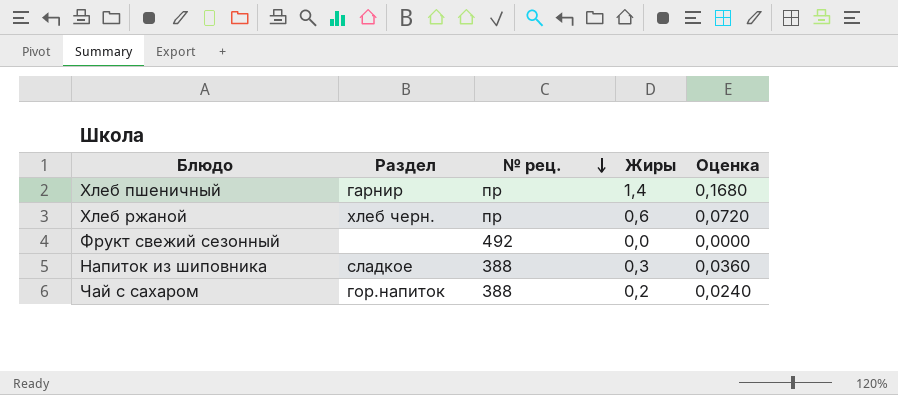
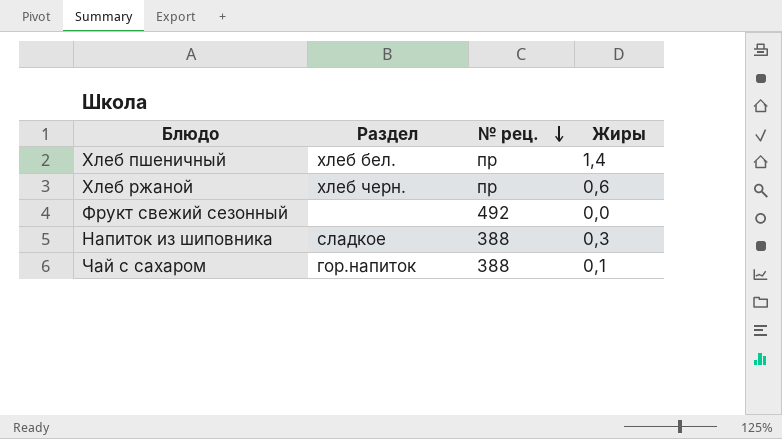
column Оценка | formula: [Жиры] * 0,12 -> none
Хлеб пшеничный | Раздел: гарнир -> хлеб бел.
Чай с сахаром | Жиры: 0,2 -> 0,1

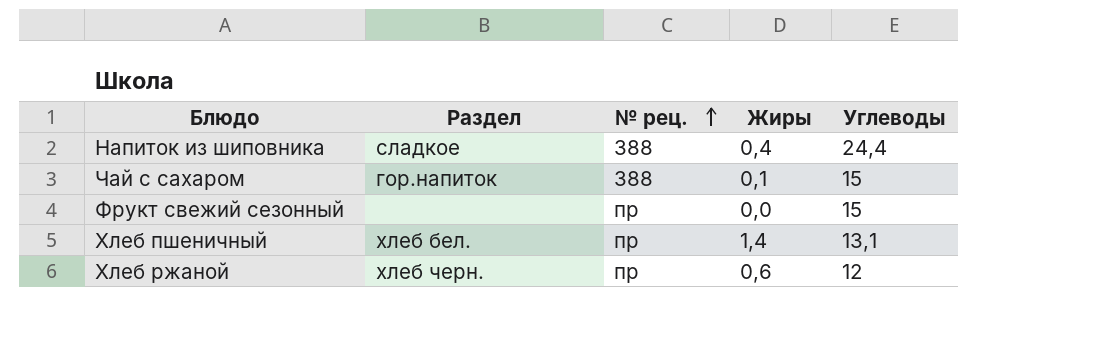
row order: № рец. descending -> № рец. ascending
column Углеводы | position: none -> 5
Напиток из шиповника | Жиры: 0,3 -> 0,4
Фрукт свежий сезонный | № рец.: 492 -> пр

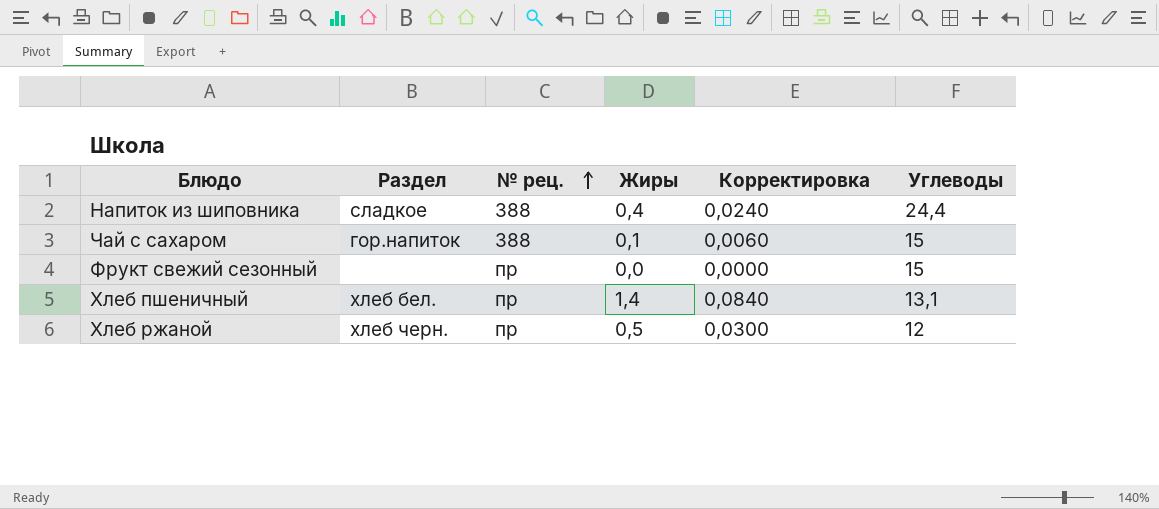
column Корректировка | formula: none -> [Жиры] * 0,06
Хлеб ржаной | Жиры: 0,6 -> 0,5

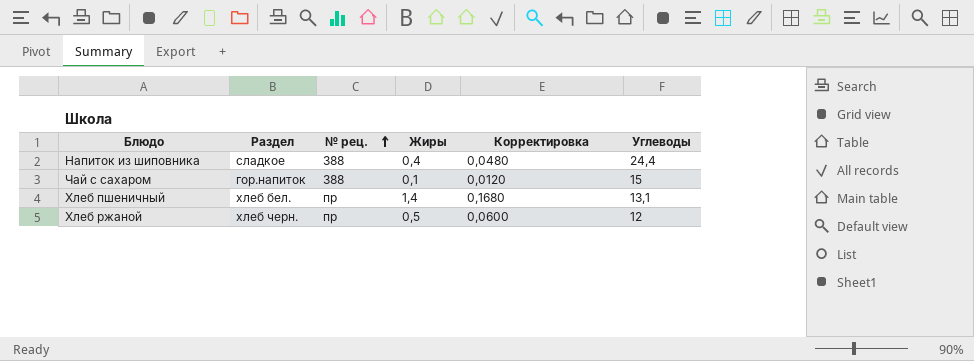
column Корректировка | formula: [Жиры] * 0,06 -> [Жиры] * 0,12
row Фрукт свежий сезонный: none | пр | 0,0 | 0,0000 | 15 -> none

